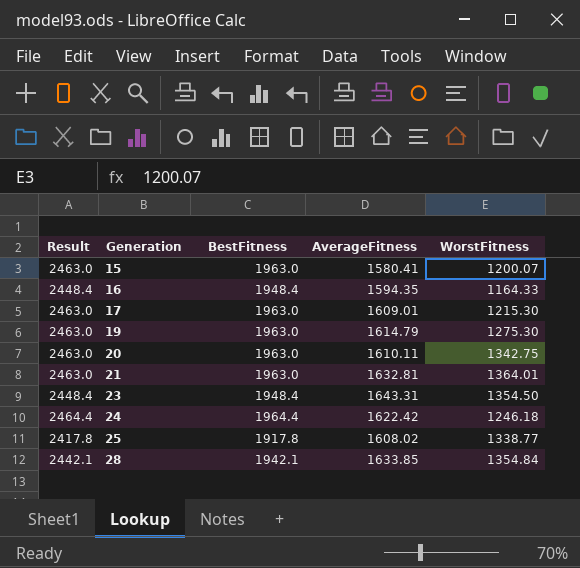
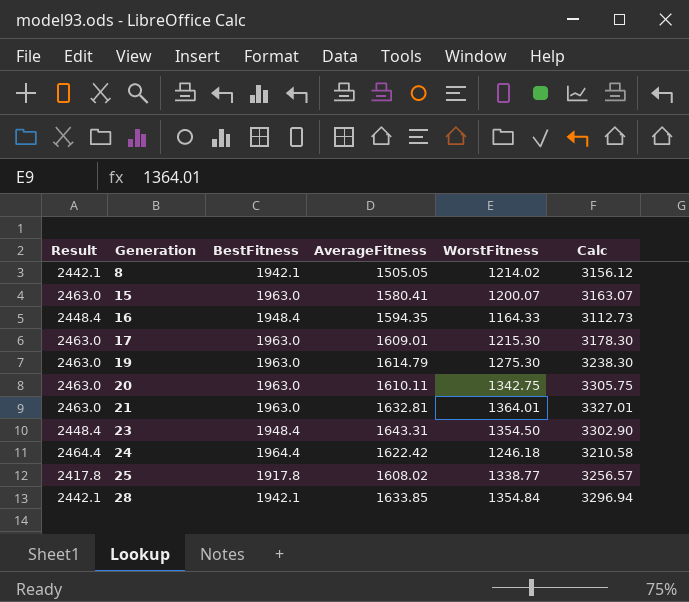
column Calc | formula: none -> [BestFitness] + [WorstFitness]
row 8: none -> 2442.1 | 1942.1 | 1505.05 | 1214.02 | 3156.12

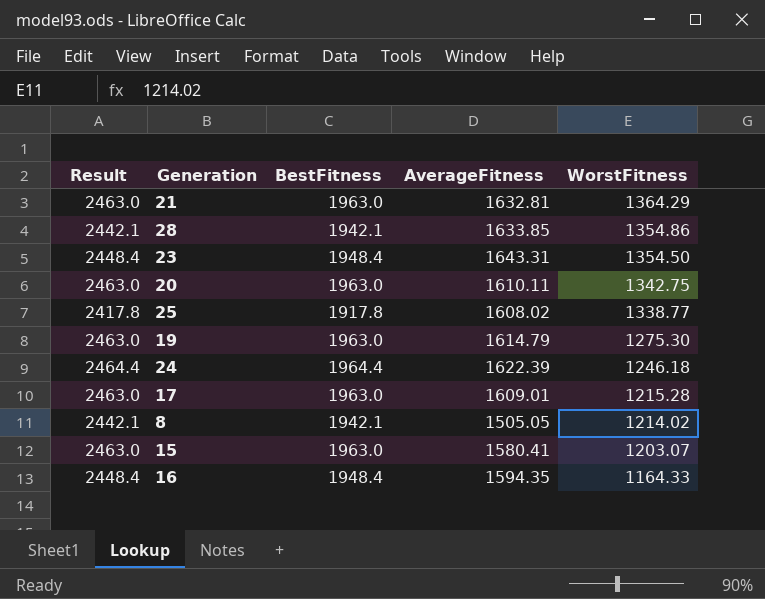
row order: Generation ascending -> WorstFitness descending
column Calc | formula: [BestFitness] + [WorstFitness] -> none
21 | WorstFitness: 1364.01 -> 1364.29
28 | WorstFitness: 1354.84 -> 1354.86
24 | AverageFitness: 1622.42 -> 1622.39
17 | WorstFitness: 1215.30 -> 1215.28
15 | WorstFitness: 1200.07 -> 1203.07

